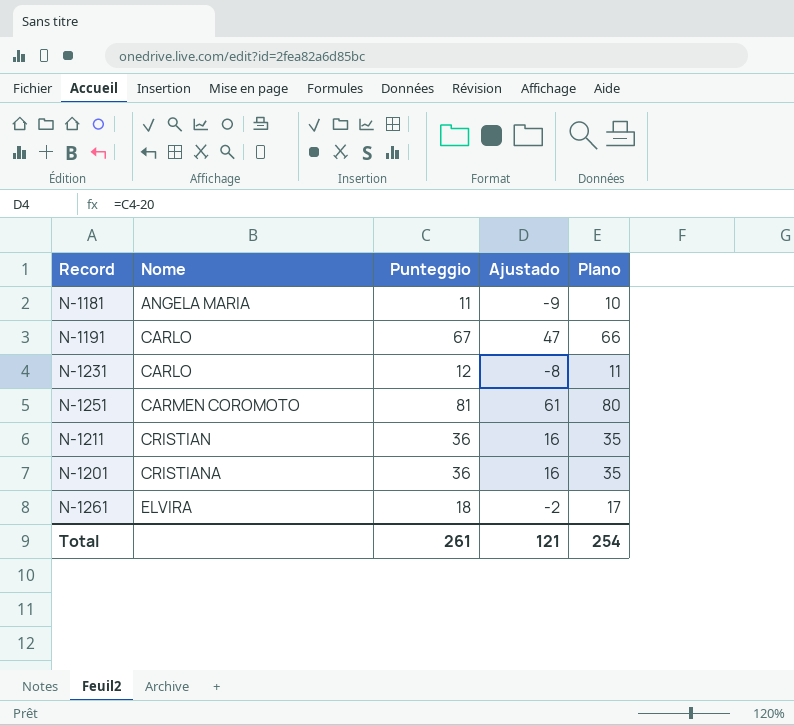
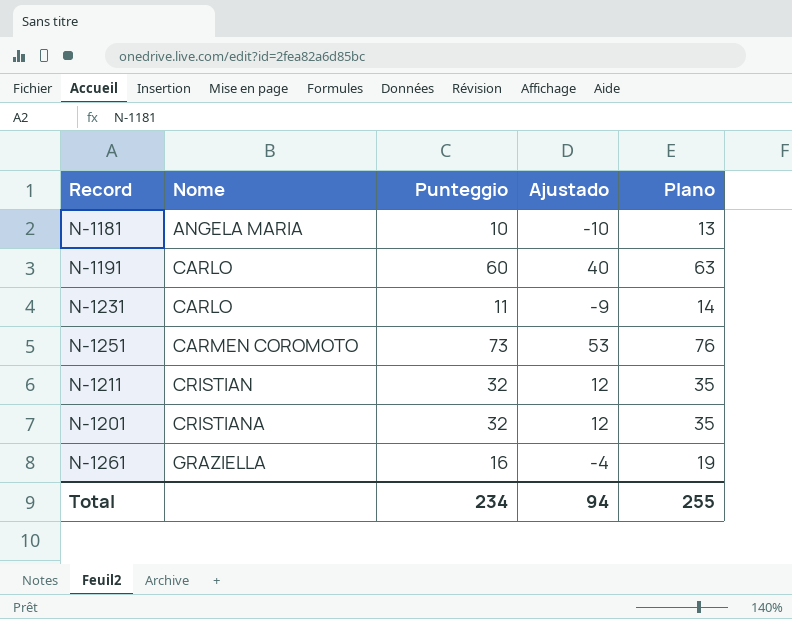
column Plano | formula: [Punteggio] - 1 -> [Punteggio] + 3
N-1181 | Punteggio: 11 -> 10
N-1181 | Ajustado: -9 -> -10
N-1191 | Punteggio: 67 -> 60
N-1191 | Ajustado: 47 -> 40
N-1231 | Punteggio: 12 -> 11
N-1231 | Ajustado: -8 -> -9
N-1251 | Punteggio: 81 -> 73
N-1251 | Ajustado: 61 -> 53
N-1211 | Punteggio: 36 -> 32
N-1211 | Ajustado: 16 -> 12
N-1201 | Punteggio: 36 -> 32
N-1201 | Ajustado: 16 -> 12
N-1261 | Nome: ELVIRA -> GRAZIELLA
N-1261 | Punteggio: 18 -> 16
N-1261 | Ajustado: -2 -> -4
Total | Punteggio: 261 -> 234
Total | Ajustado: 121 -> 94
Total | Plano: 254 -> 255

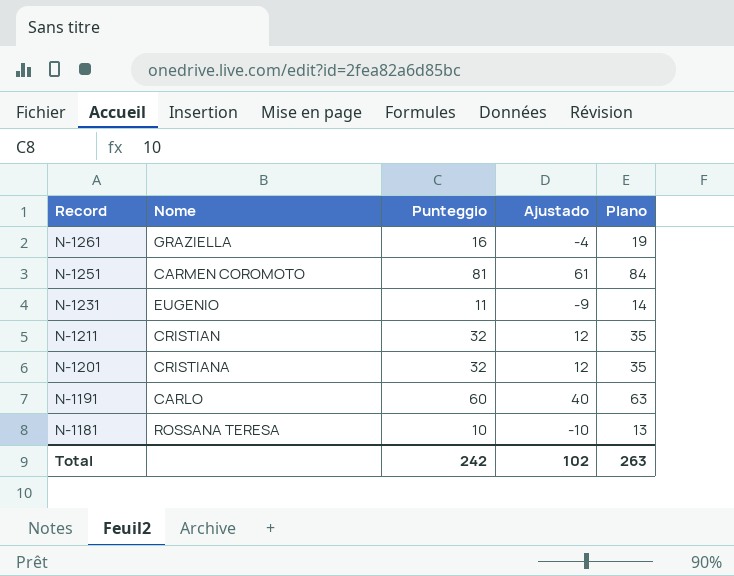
row order: Nome ascending -> Record descending
N-1251 | Punteggio: 73 -> 81
N-1251 | Ajustado: 53 -> 61
N-1251 | Plano: 76 -> 84
N-1231 | Nome: CARLO -> EUGENIO
N-1181 | Nome: ANGELA MARIA -> ROSSANA TERESA
Total | Punteggio: 234 -> 242
Total | Ajustado: 94 -> 102
Total | Plano: 255 -> 263

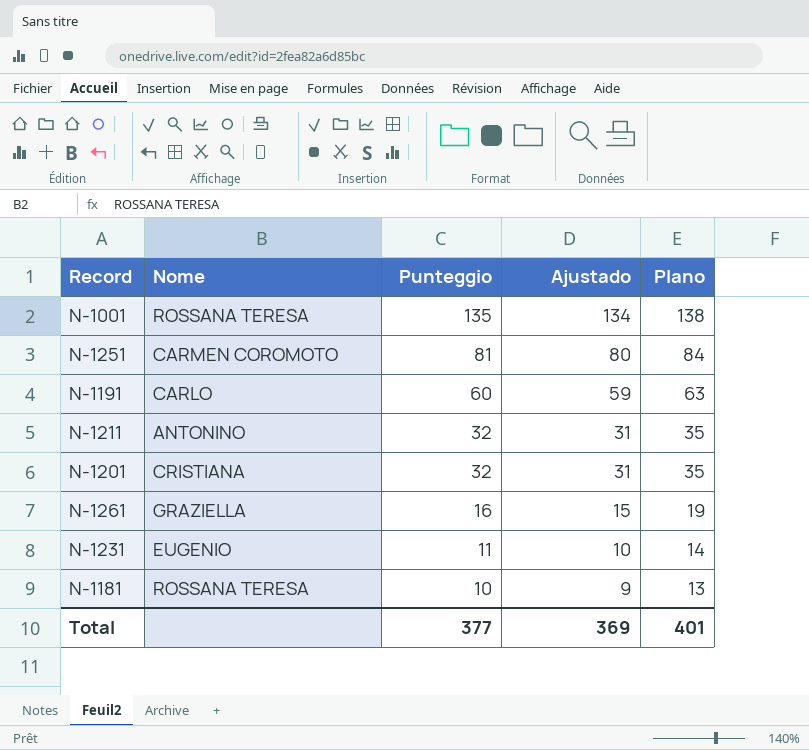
row order: Record descending -> Punteggio descending
column Ajustado | formula: [Punteggio] - 20 -> [Punteggio] - 1
row N-1001: none -> ROSSANA TERESA | 135 | 134 | 138
N-1211 | Nome: CRISTIAN -> ANTONINO
Total | Punteggio: 242 -> 377
Total | Ajustado: 102 -> 369
Total | Plano: 263 -> 401

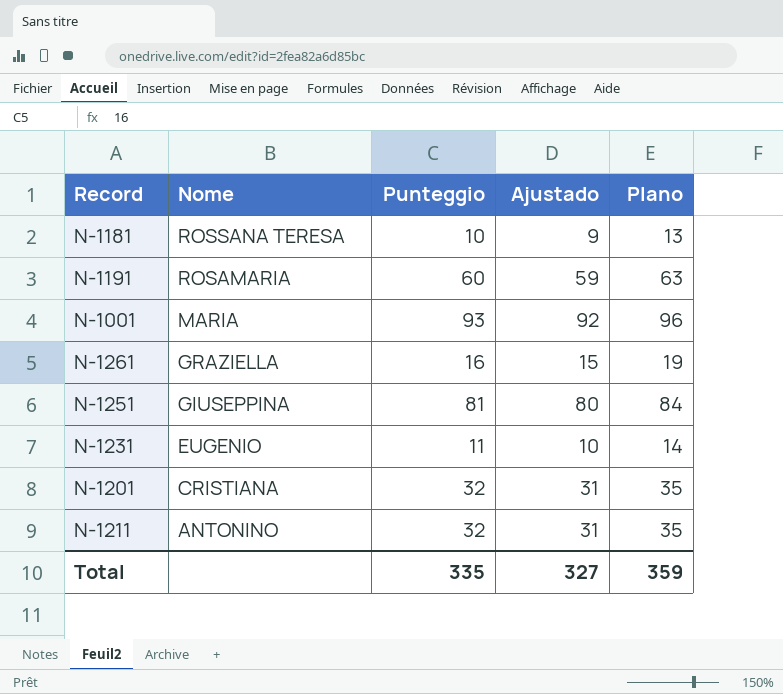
row order: Punteggio descending -> Nome descending
N-1191 | Nome: CARLO -> ROSAMARIA
N-1001 | Nome: ROSSANA TERESA -> MARIA
N-1001 | Punteggio: 135 -> 93
N-1001 | Ajustado: 134 -> 92
N-1001 | Plano: 138 -> 96
N-1251 | Nome: CARMEN COROMOTO -> GIUSEPPINA
Total | Punteggio: 377 -> 335
Total | Ajustado: 369 -> 327
Total | Plano: 401 -> 359

